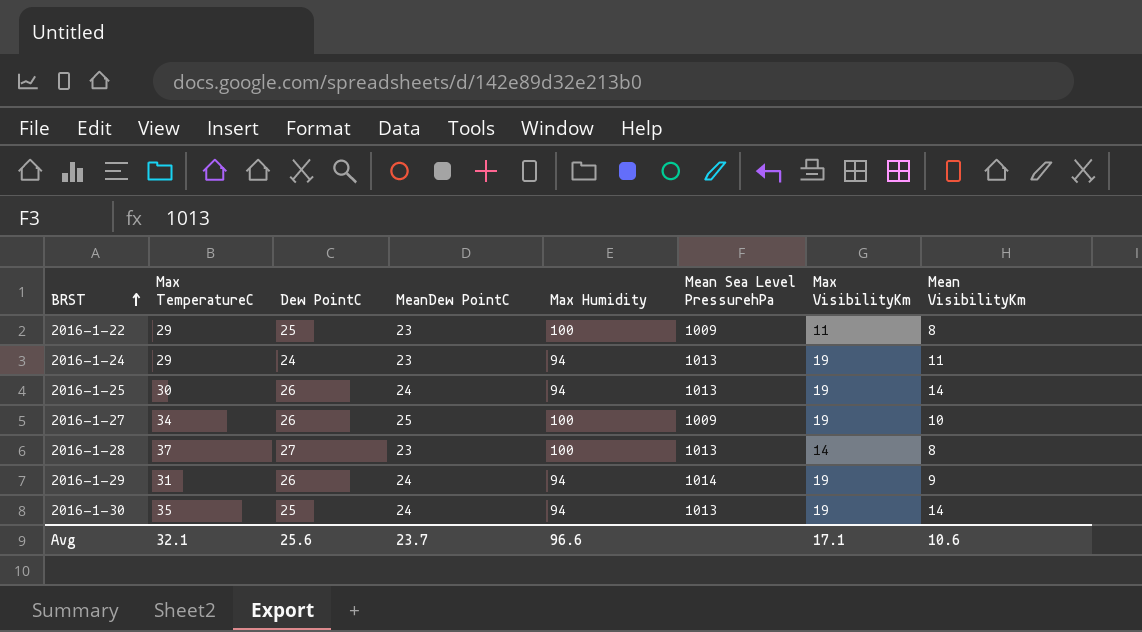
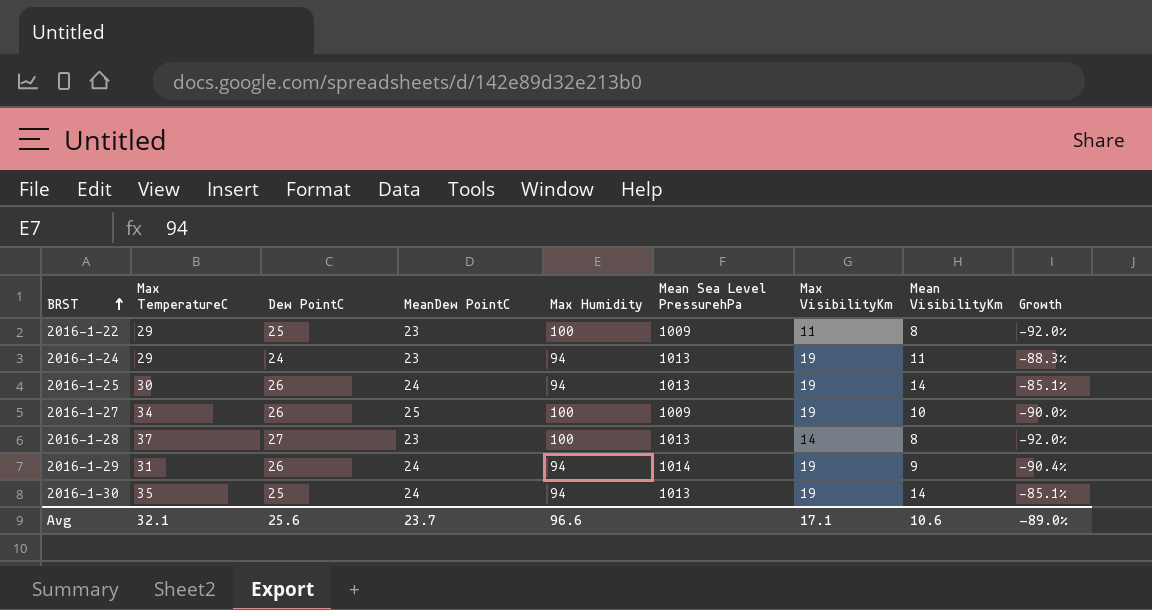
column Growth | formula: none -> ([Mean VisibilityKm] - [Max Humidity]) / [Max Humidity]

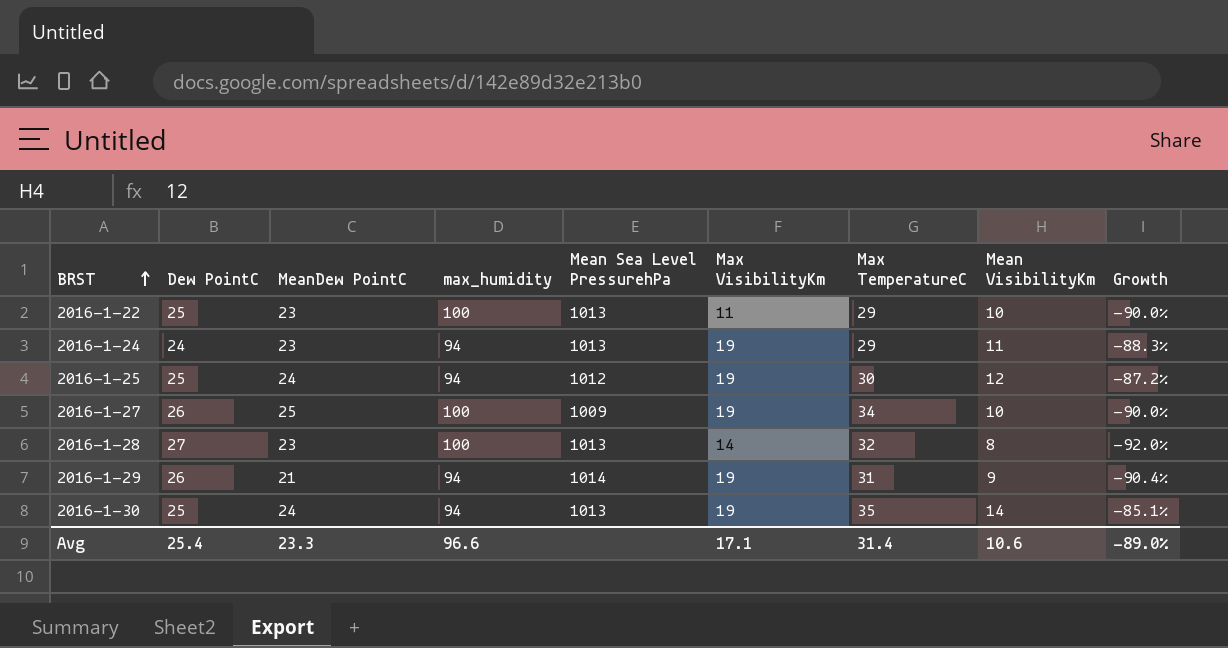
column name: Max Humidity -> max_humidity
column Max TemperatureC | position: 2 -> 7
2016-1-22 | Mean Sea Level PressurehPa: 1009 -> 1013
2016-1-22 | Mean VisibilityKm: 8 -> 10
2016-1-22 | Growth: -92.0% -> -90.0%
2016-1-25 | Dew PointC: 26 -> 25
2016-1-25 | Mean Sea Level PressurehPa: 1013 -> 1012
2016-1-25 | Mean VisibilityKm: 14 -> 12
2016-1-25 | Growth: -85.1% -> -87.2%
2016-1-28 | Max TemperatureC: 37 -> 32
2016-1-29 | MeanDew PointC: 24 -> 21
Avg | Dew PointC: 25.6 -> 25.4
Avg | MeanDew PointC: 23.7 -> 23.3
Avg | Max TemperatureC: 32.1 -> 31.4

